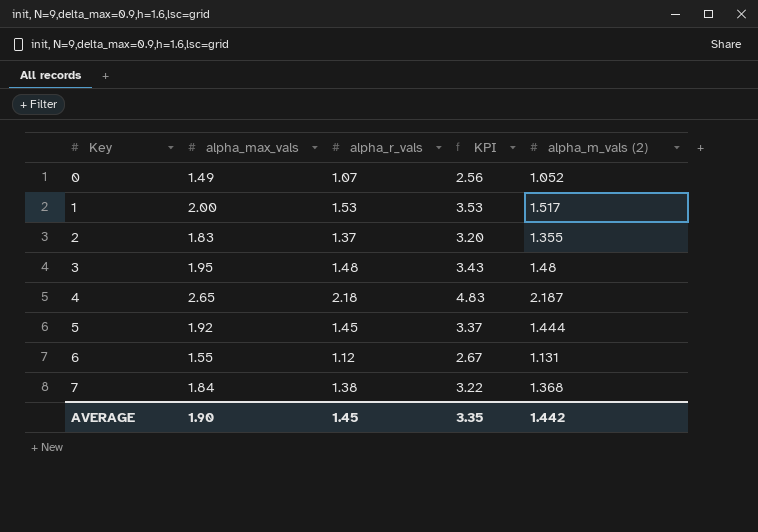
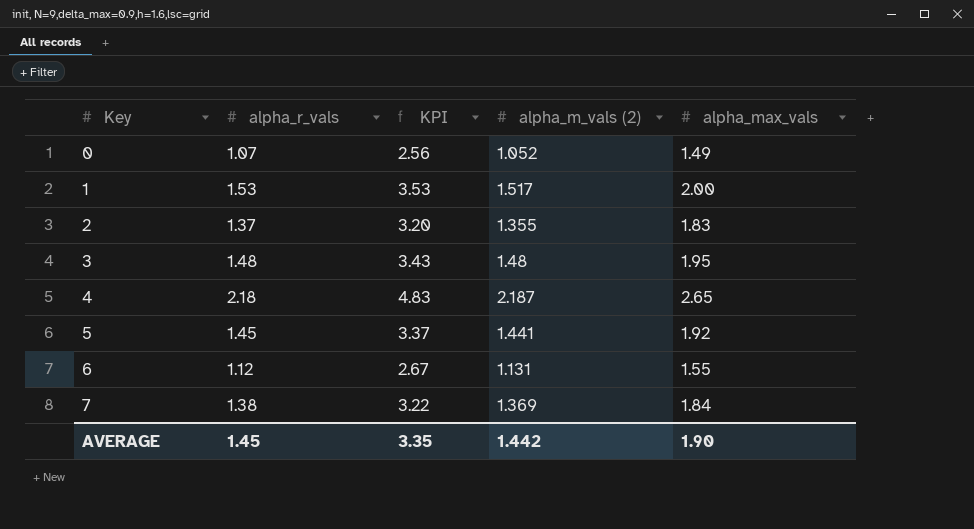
column alpha_max_vals | position: 2 -> 5
5 | alpha_m_vals (2): 1.444 -> 1.441
7 | alpha_m_vals (2): 1.368 -> 1.369

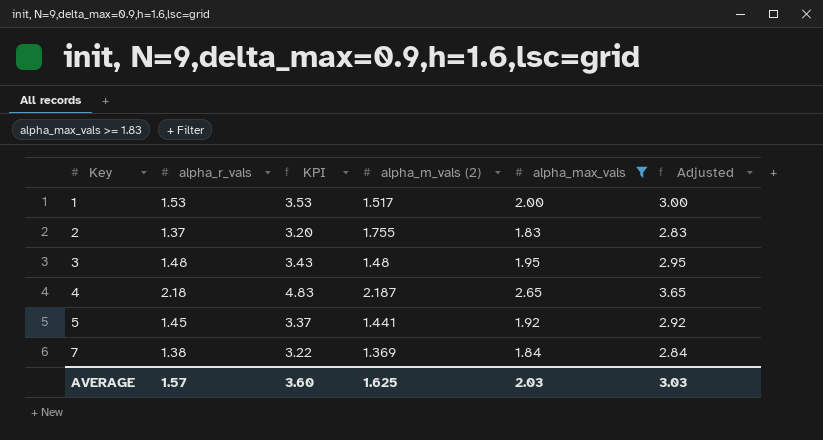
filter: none -> alpha_max_vals >= 1.83
column Adjusted | formula: none -> [alpha_max_vals] + 1
2 | alpha_m_vals (2): 1.355 -> 1.755
AVERAGE | alpha_r_vals: 1.45 -> 1.57
AVERAGE | KPI: 3.35 -> 3.60
AVERAGE | alpha_m_vals (2): 1.442 -> 1.625
AVERAGE | alpha_max_vals: 1.90 -> 2.03

